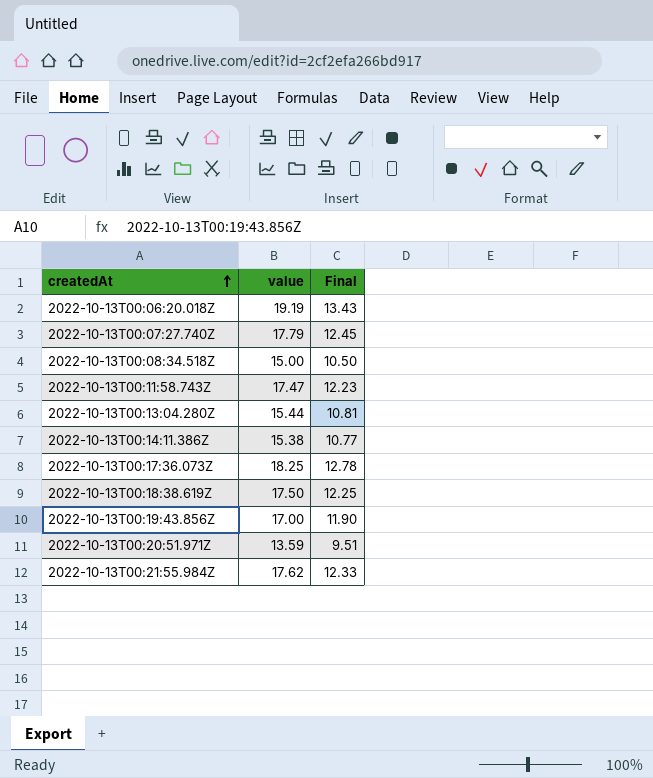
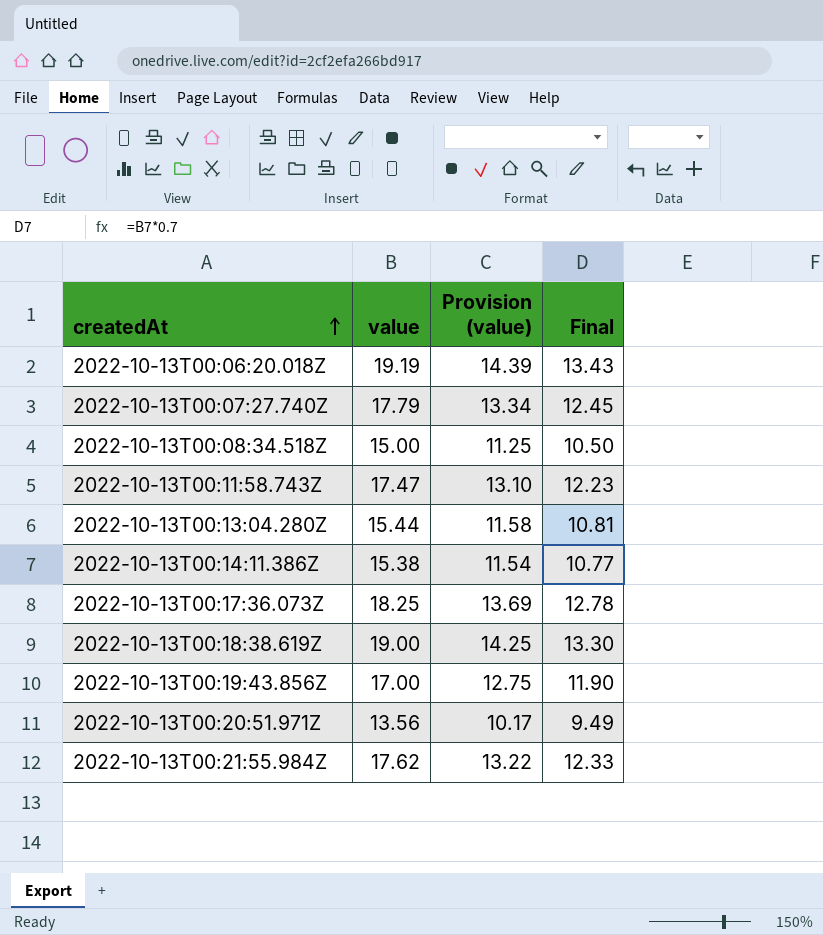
column Provision (value) | formula: none -> [value] * 0.75
2022-10-13T00:18:38.619Z | value: 17.50 -> 19.00
2022-10-13T00:18:38.619Z | Final: 12.25 -> 13.30
2022-10-13T00:20:51.971Z | value: 13.59 -> 13.56
2022-10-13T00:20:51.971Z | Final: 9.51 -> 9.49

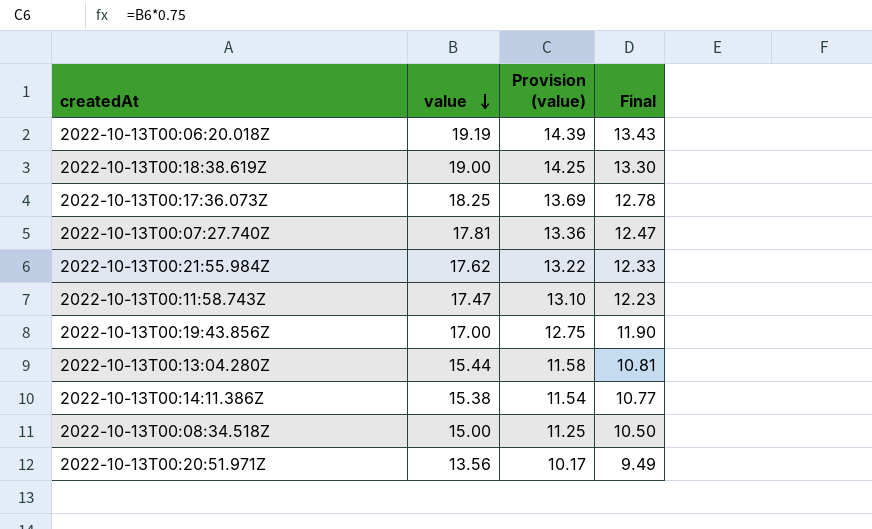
row order: createdAt ascending -> value descending
2022-10-13T00:07:27.740Z | value: 17.79 -> 17.81
2022-10-13T00:07:27.740Z | Provision (value): 13.34 -> 13.36
2022-10-13T00:07:27.740Z | Final: 12.45 -> 12.47

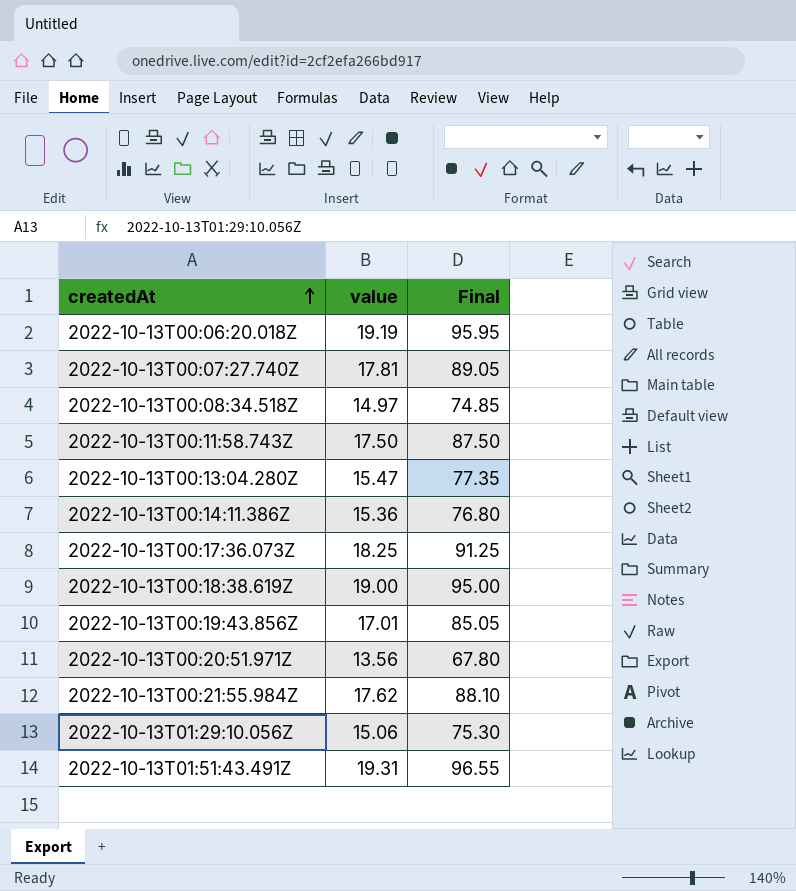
row order: value descending -> createdAt ascending
column Provision (value) | formula: [value] * 0.75 -> none
column Final | formula: [value] * 0.7 -> [value] * 5
2022-10-13T00:08:34.518Z | value: 15.00 -> 14.97
2022-10-13T00:11:58.743Z | value: 17.47 -> 17.50
2022-10-13T00:13:04.280Z | value: 15.44 -> 15.47
2022-10-13T00:14:11.386Z | value: 15.38 -> 15.36
2022-10-13T00:19:43.856Z | value: 17.00 -> 17.01
row 2022-10-13T01:29:10.056Z: none -> 15.06 | 75.30
row 2022-10-13T01:51:43.491Z: none -> 19.31 | 96.55

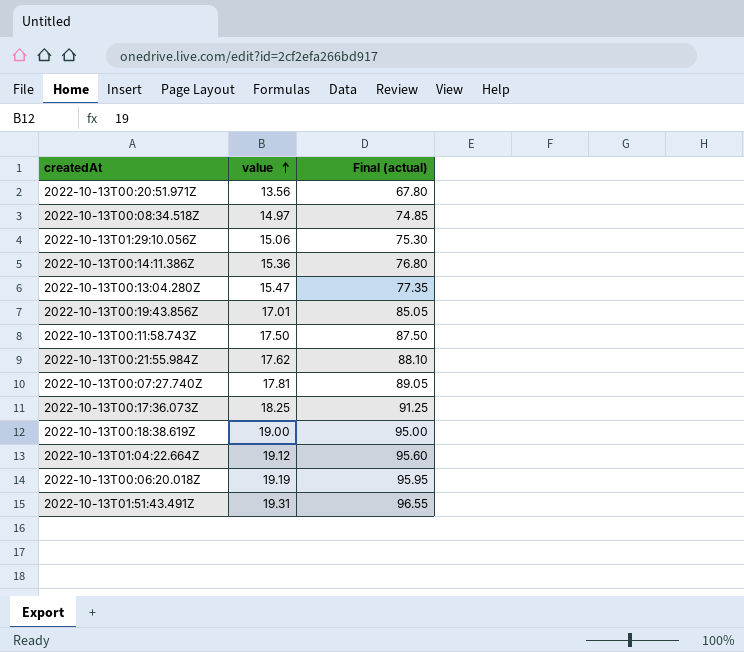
row order: createdAt ascending -> value ascending
column name: Final -> Final (actual)
row 2022-10-13T01:04:22.664Z: none -> 19.12 | 95.60

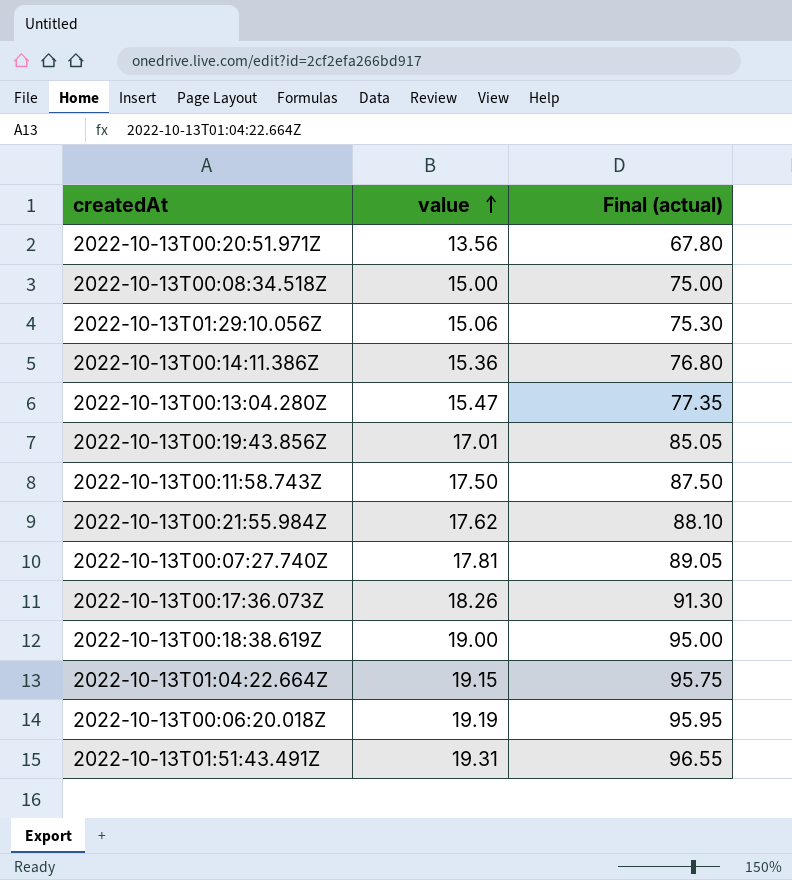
2022-10-13T00:08:34.518Z | value: 14.97 -> 15.00
2022-10-13T00:08:34.518Z | Final (actual): 74.85 -> 75.00
2022-10-13T00:17:36.073Z | value: 18.25 -> 18.26
2022-10-13T00:17:36.073Z | Final (actual): 91.25 -> 91.30
2022-10-13T01:04:22.664Z | value: 19.12 -> 19.15
2022-10-13T01:04:22.664Z | Final (actual): 95.60 -> 95.75

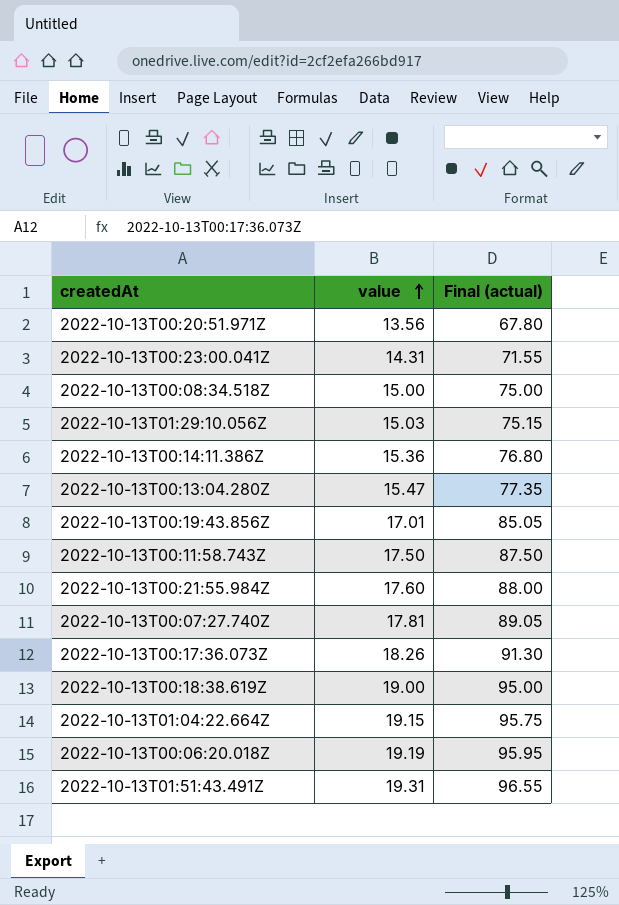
row 2022-10-13T00:23:00.041Z: none -> 14.31 | 71.55
2022-10-13T01:29:10.056Z | value: 15.06 -> 15.03
2022-10-13T01:29:10.056Z | Final (actual): 75.30 -> 75.15
2022-10-13T00:21:55.984Z | value: 17.62 -> 17.60
2022-10-13T00:21:55.984Z | Final (actual): 88.10 -> 88.00

